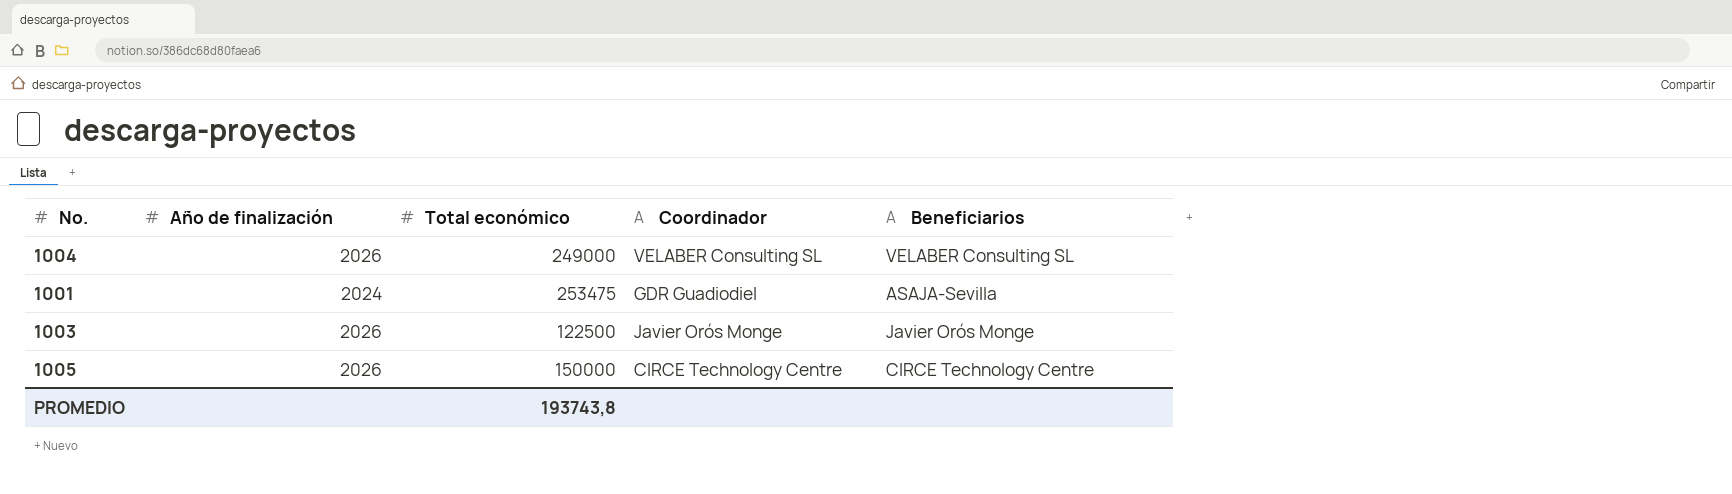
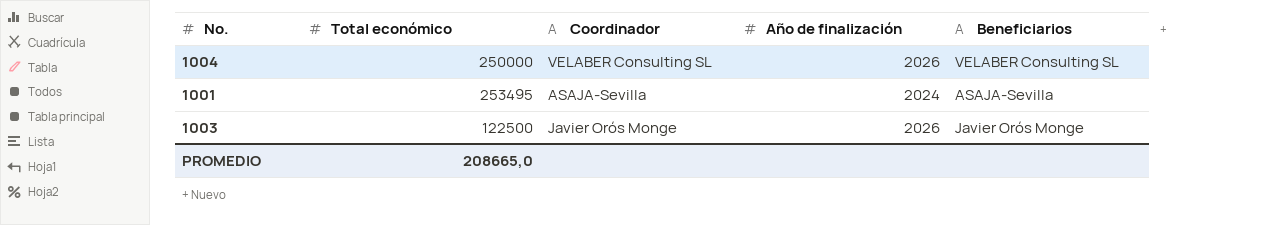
column Año de finalización | position: 2 -> 4
row 1005: 2026 | 150000 | CIRCE Technology Centre | CIRCE Technology Centre -> none
1004 | Total económico: 249000 -> 250000
1001 | Total económico: 253475 -> 253495
1001 | Coordinador: GDR Guadiodiel -> ASAJA-Sevilla
PROMEDIO | Total económico: 193743,8 -> 208665,0

